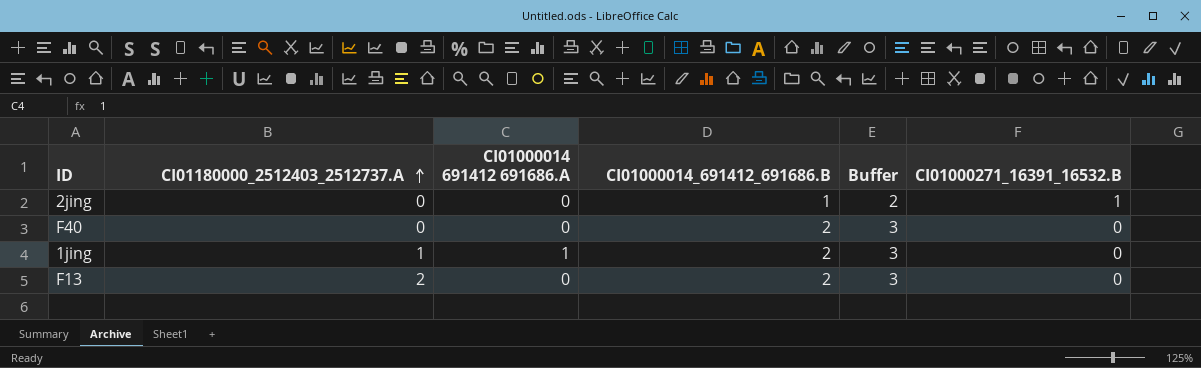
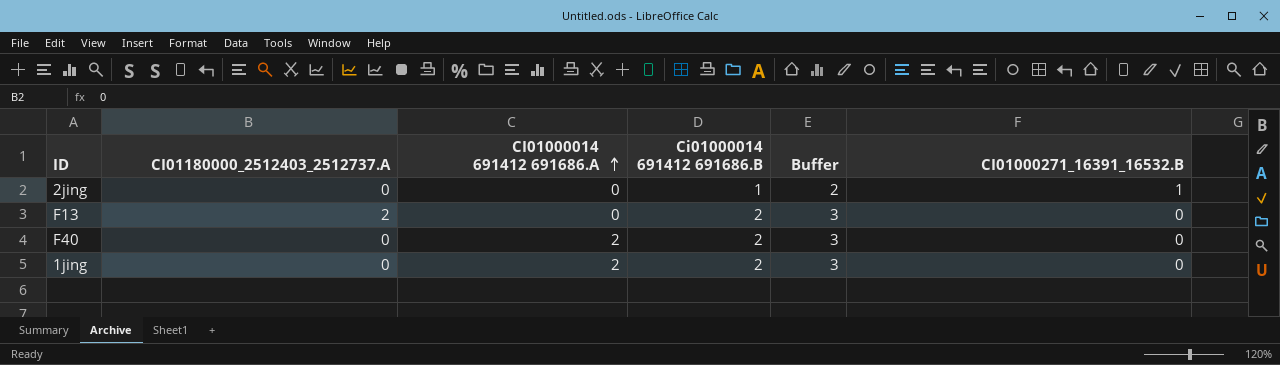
row order: CI01180000_2512403_2512737.A ascending -> CI01000014 691412 691686.A ascending
column name: CI01000014_691412_691686.B -> Ci01000014 691412 691686.B
F40 | CI01000014 691412 691686.A: 0 -> 2
1jing | CI01180000_2512403_2512737.A: 1 -> 0
1jing | CI01000014 691412 691686.A: 1 -> 2

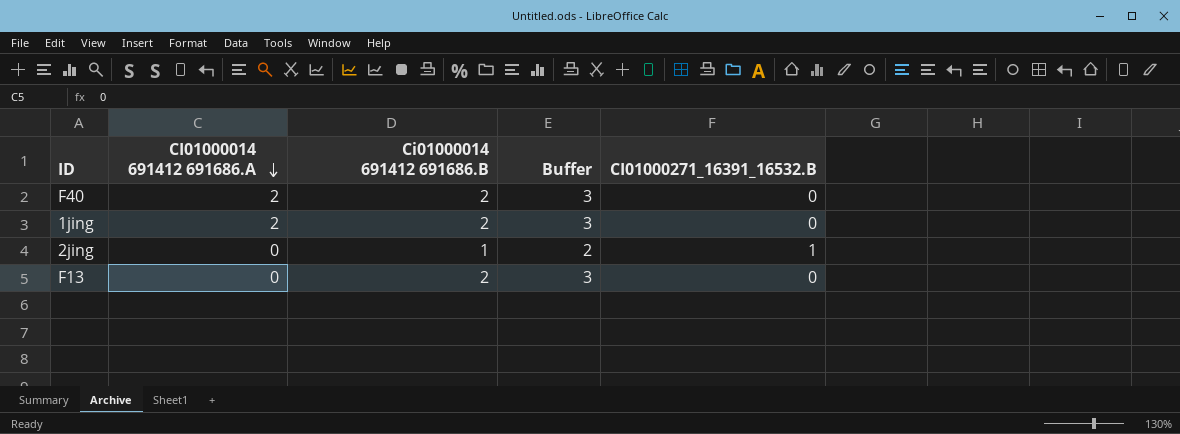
row order: CI01000014 691412 691686.A ascending -> CI01000014 691412 691686.A descending
column CI01180000_2512403_2512737.A | position: 2 -> none

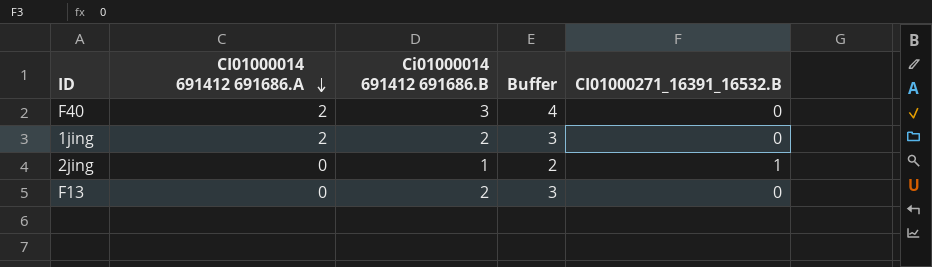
F40 | Ci01000014 691412 691686.B: 2 -> 3
F40 | Buffer: 3 -> 4

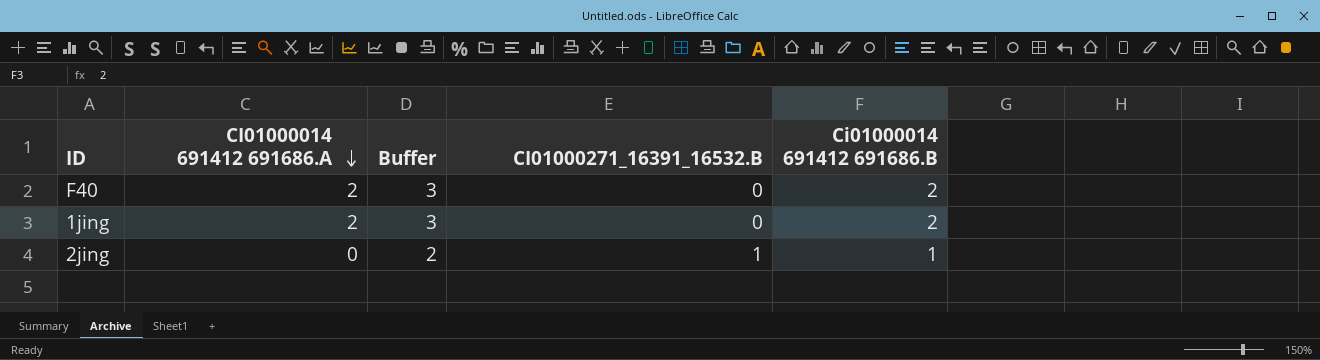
column Ci01000014 691412 691686.B | position: 3 -> 5
row F13: 0 | 2 | 3 | 0 -> none
F40 | Buffer: 4 -> 3
F40 | Ci01000014 691412 691686.B: 3 -> 2

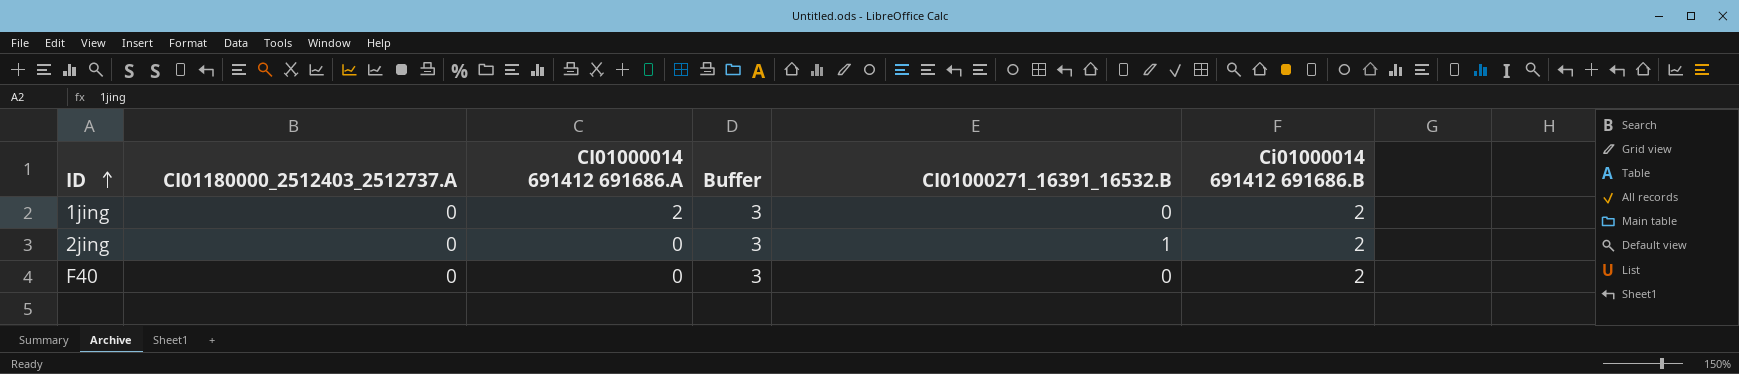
row order: CI01000014 691412 691686.A descending -> ID ascending
column CI01180000_2512403_2512737.A | position: none -> 2
2jing | Buffer: 2 -> 3
2jing | Ci01000014 691412 691686.B: 1 -> 2
F40 | CI01000014 691412 691686.A: 2 -> 0

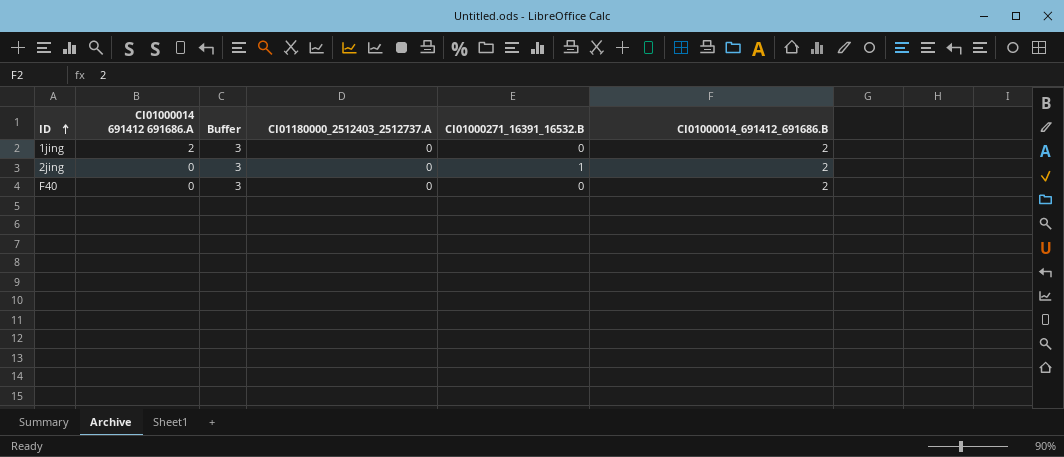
column CI01180000_2512403_2512737.A | position: 2 -> 4
column name: Ci01000014 691412 691686.B -> CI01000014_691412_691686.B

